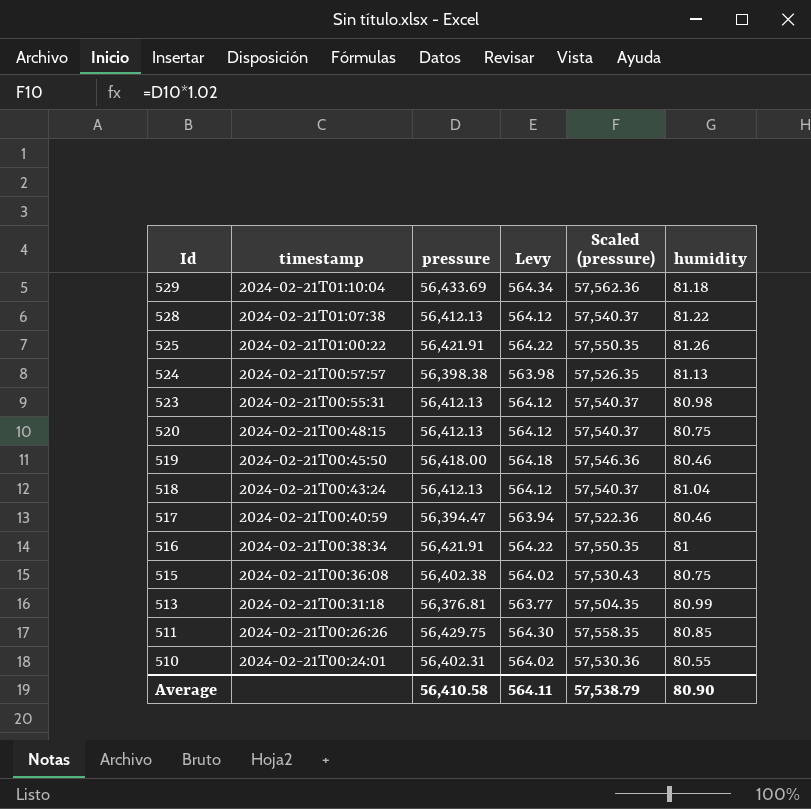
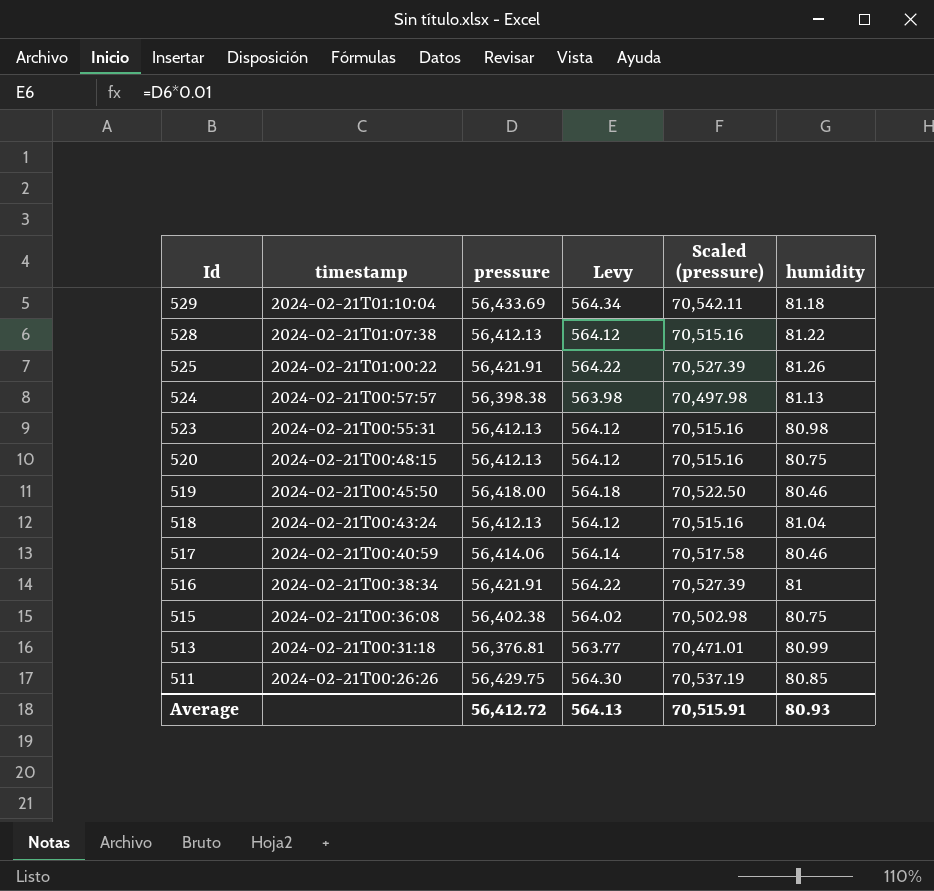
column Scaled (pressure) | formula: [pressure] * 1.02 -> [pressure] * 1.25
row 510: 2024-02-21T00:24:01 | 56,402.31 | 564.02 | 57,530.36 | 80.55 -> none
517 | pressure: 56,394.47 -> 56,414.06
517 | Levy: 563.94 -> 564.14
Average | pressure: 56,410.58 -> 56,412.72
Average | Levy: 564.11 -> 564.13
Average | Scaled (pressure): 57,538.79 -> 70,515.91
Average | humidity: 80.90 -> 80.93

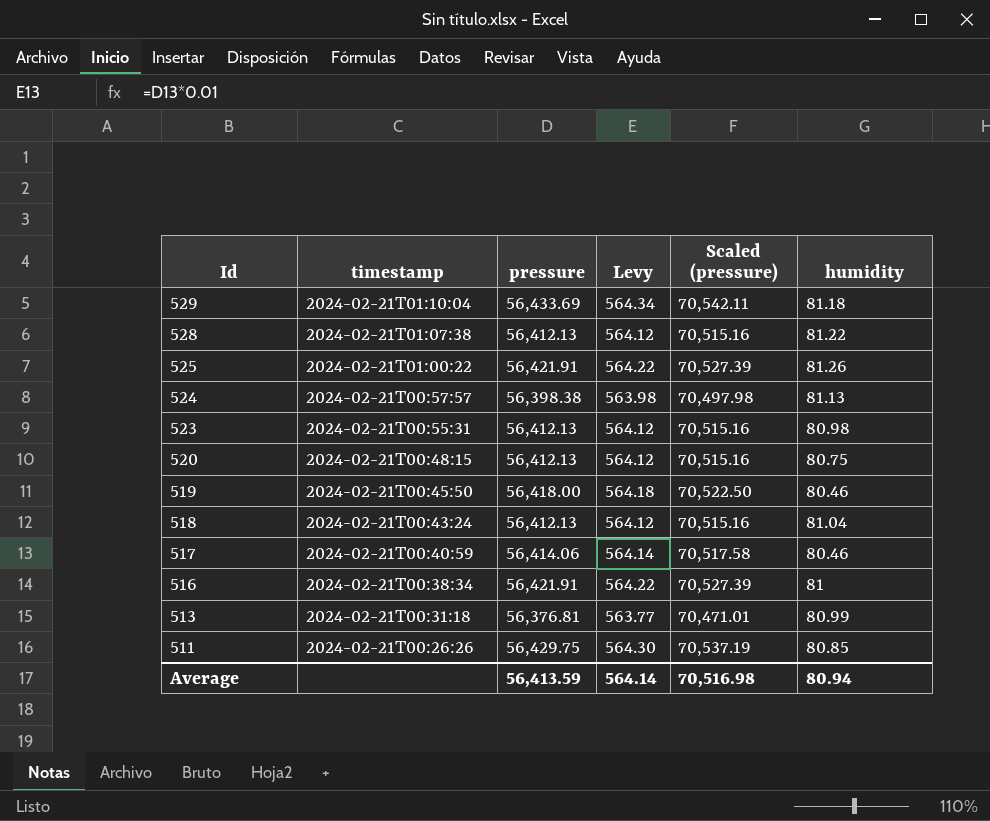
row 515: 2024-02-21T00:36:08 | 56,402.38 | 564.02 | 70,502.98 | 80.75 -> none
Average | pressure: 56,412.72 -> 56,413.59
Average | Levy: 564.13 -> 564.14
Average | Scaled (pressure): 70,515.91 -> 70,516.98
Average | humidity: 80.93 -> 80.94

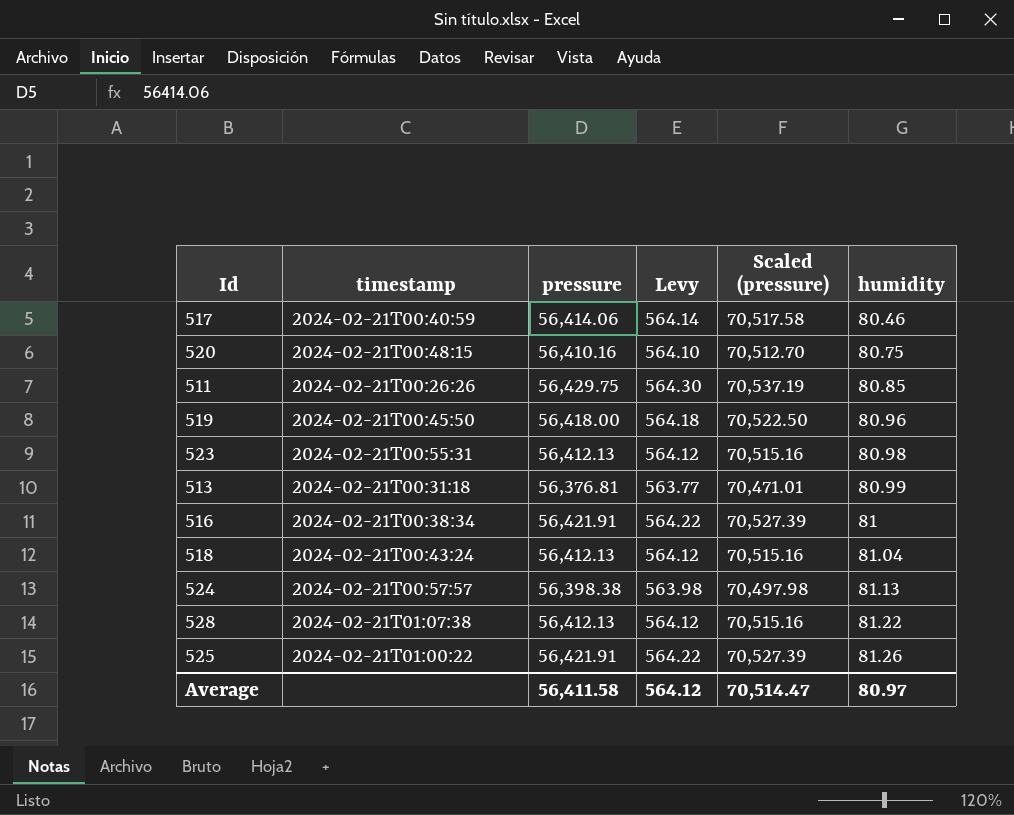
row order: Id descending -> humidity ascending
row 529: 2024-02-21T01:10:04 | 56,433.69 | 564.34 | 70,542.11 | 81.18 -> none
520 | pressure: 56,412.13 -> 56,410.16
520 | Levy: 564.12 -> 564.10
520 | Scaled (pressure): 70,515.16 -> 70,512.70
519 | humidity: 80.46 -> 80.96
Average | pressure: 56,413.59 -> 56,411.58
Average | Levy: 564.14 -> 564.12
Average | Scaled (pressure): 70,516.98 -> 70,514.47
Average | humidity: 80.94 -> 80.97

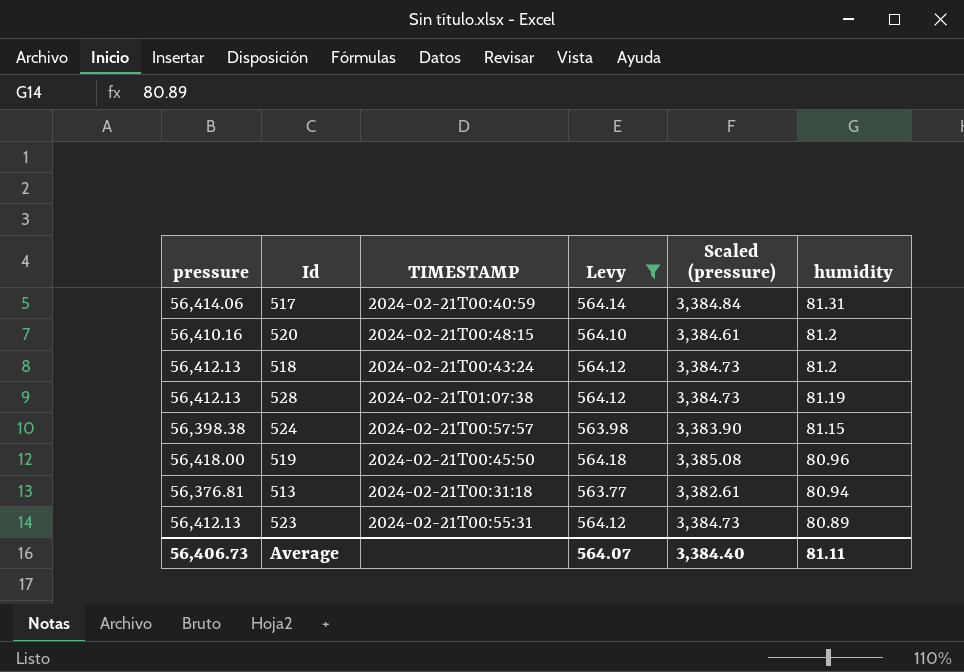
filter: none -> Levy <= 564.18
row order: humidity ascending -> humidity descending
column pressure | position: 3 -> 1
column name: timestamp -> TIMESTAMP
column Scaled (pressure) | formula: [pressure] * 1.25 -> [pressure] * 0.06
517 | humidity: 80.46 -> 81.31
520 | humidity: 80.75 -> 81.2
518 | humidity: 81.04 -> 81.2
528 | humidity: 81.22 -> 81.19
524 | humidity: 81.13 -> 81.15
513 | humidity: 80.99 -> 80.94
523 | humidity: 80.98 -> 80.89
Average | pressure: 56,411.58 -> 56,406.73
Average | Levy: 564.12 -> 564.07
Average | Scaled (pressure): 70,514.47 -> 3,384.40
Average | humidity: 80.97 -> 81.11

